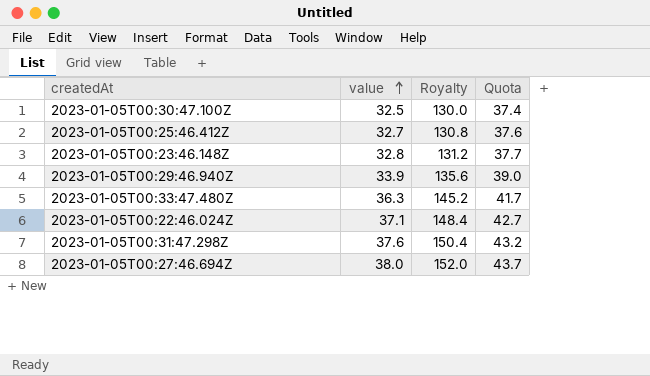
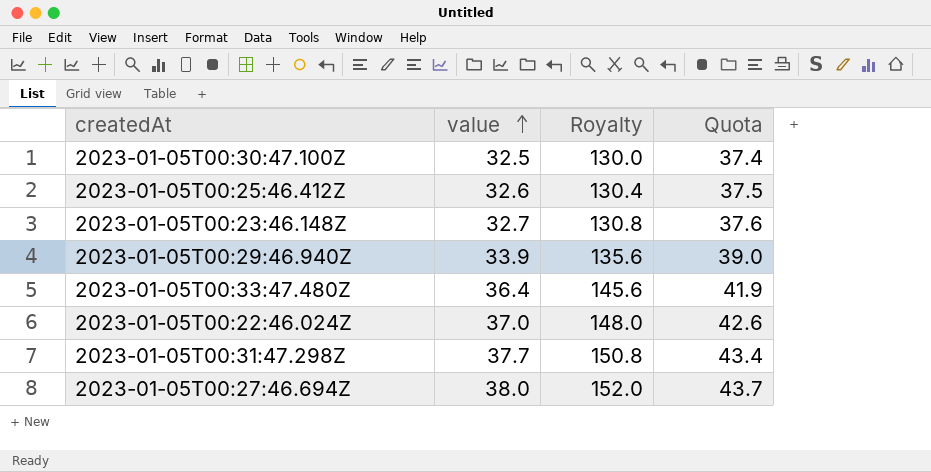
2023-01-05T00:25:46.412Z | value: 32.7 -> 32.6
2023-01-05T00:25:46.412Z | Royalty: 130.8 -> 130.4
2023-01-05T00:25:46.412Z | Quota: 37.6 -> 37.5
2023-01-05T00:23:46.148Z | value: 32.8 -> 32.7
2023-01-05T00:23:46.148Z | Royalty: 131.2 -> 130.8
2023-01-05T00:23:46.148Z | Quota: 37.7 -> 37.6
2023-01-05T00:33:47.480Z | value: 36.3 -> 36.4
2023-01-05T00:33:47.480Z | Royalty: 145.2 -> 145.6
2023-01-05T00:33:47.480Z | Quota: 41.7 -> 41.9
2023-01-05T00:22:46.024Z | value: 37.1 -> 37.0
2023-01-05T00:22:46.024Z | Royalty: 148.4 -> 148.0
2023-01-05T00:22:46.024Z | Quota: 42.7 -> 42.6
2023-01-05T00:31:47.298Z | value: 37.6 -> 37.7
2023-01-05T00:31:47.298Z | Royalty: 150.4 -> 150.8
2023-01-05T00:31:47.298Z | Quota: 43.2 -> 43.4

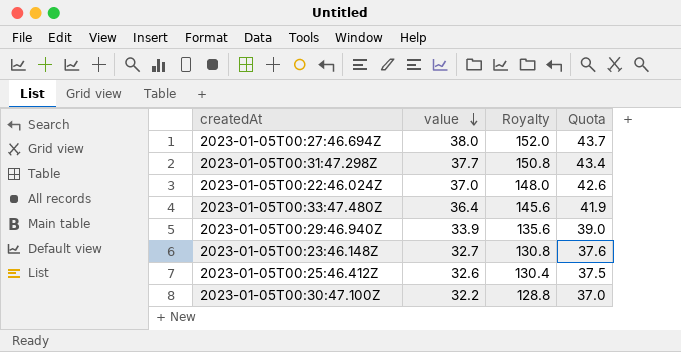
row order: value ascending -> value descending
2023-01-05T00:30:47.100Z | value: 32.5 -> 32.2
2023-01-05T00:30:47.100Z | Royalty: 130.0 -> 128.8
2023-01-05T00:30:47.100Z | Quota: 37.4 -> 37.0

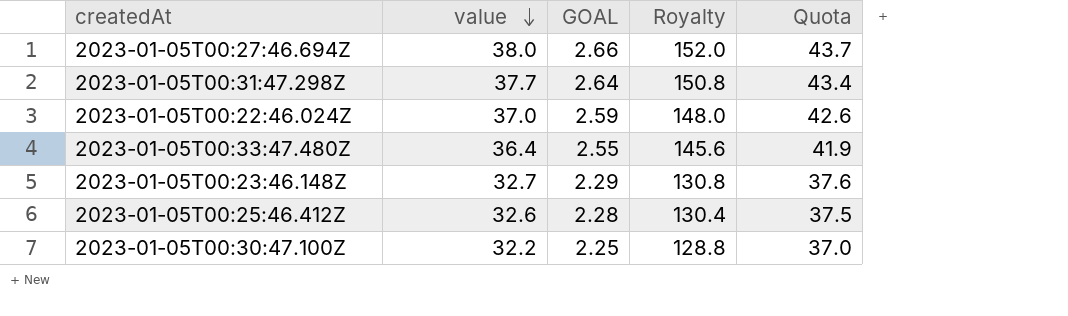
column GOAL | formula: none -> [value] * 0.07
row 2023-01-05T00:29:46.940Z: 33.9 | 135.6 | 39.0 -> none

